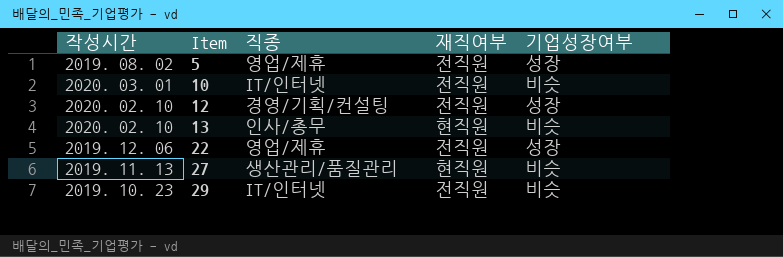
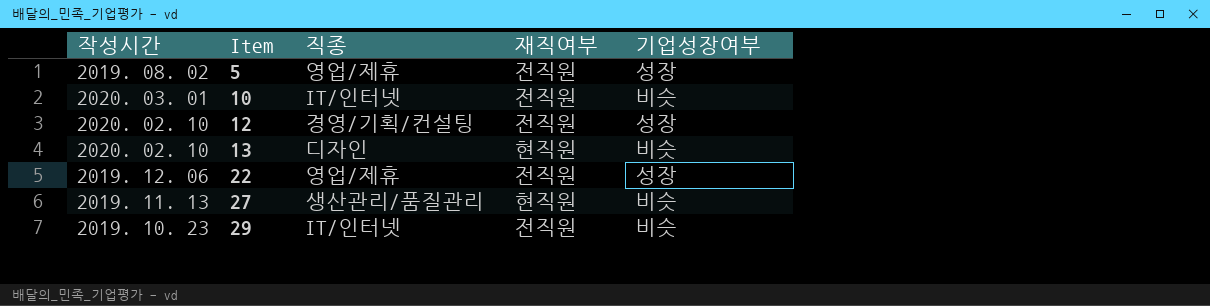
13 | 직종: 인사/총무 -> 디자인

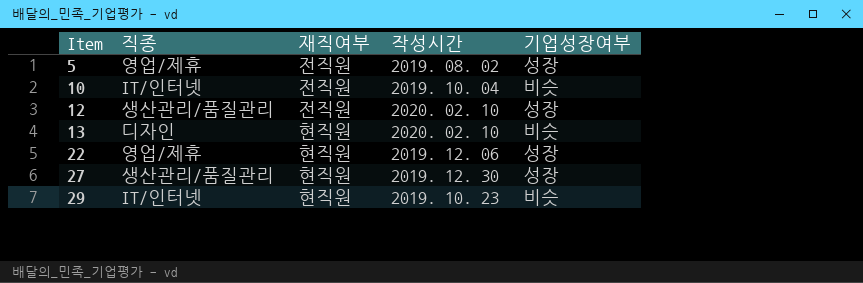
column 작성시간 | position: 1 -> 4
10 | 작성시간: 2020. 03. 01 -> 2019. 10. 04
12 | 직종: 경영/기획/컨설팅 -> 생산관리/품질관리
22 | 재직여부: 전직원 -> 현직원
27 | 작성시간: 2019. 11. 13 -> 2019. 12. 30
27 | 기업성장여부: 비슷 -> 성장
29 | 재직여부: 전직원 -> 현직원

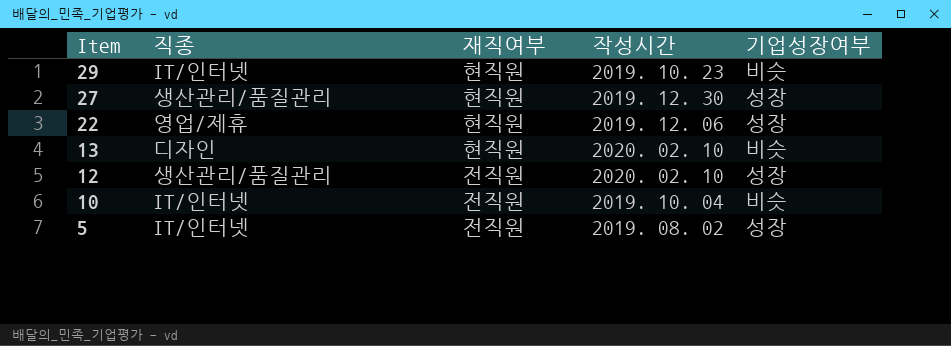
row order: Item ascending -> Item descending
5 | 직종: 영업/제휴 -> IT/인터넷

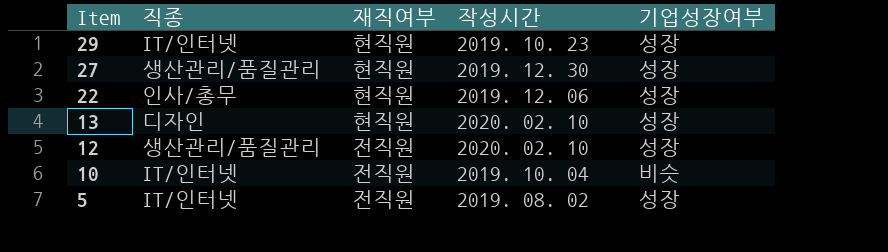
29 | 기업성장여부: 비슷 -> 성장
22 | 직종: 영업/제휴 -> 인사/총무
13 | 기업성장여부: 비슷 -> 성장

